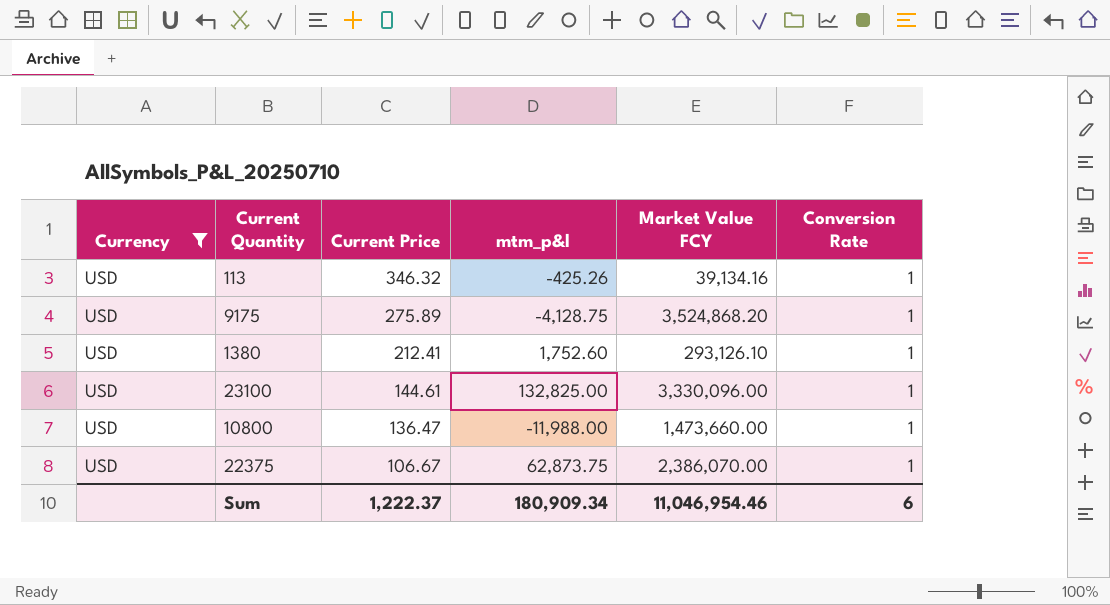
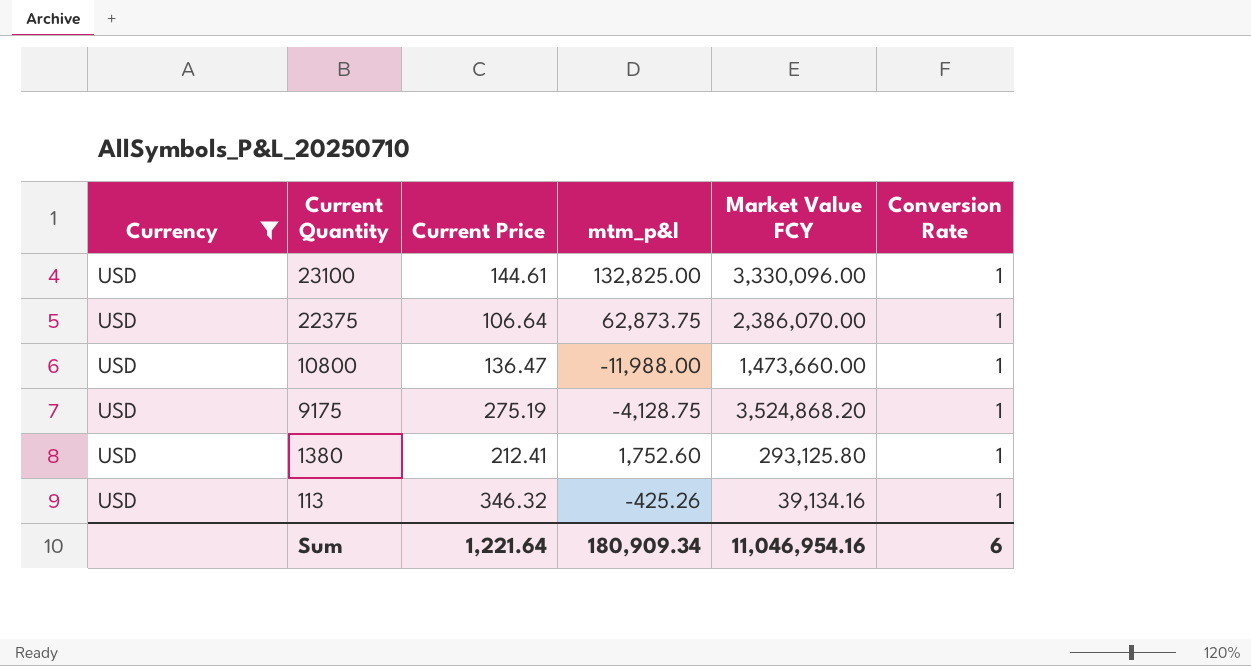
row order: Current Price descending -> Current Quantity descending
22375 | Current Price: 106.67 -> 106.64
9175 | Current Price: 275.89 -> 275.19
1380 | Market Value FCY: 293,126.10 -> 293,125.80
Sum | Current Price: 1,222.37 -> 1,221.64
Sum | Market Value FCY: 11,046,954.46 -> 11,046,954.16

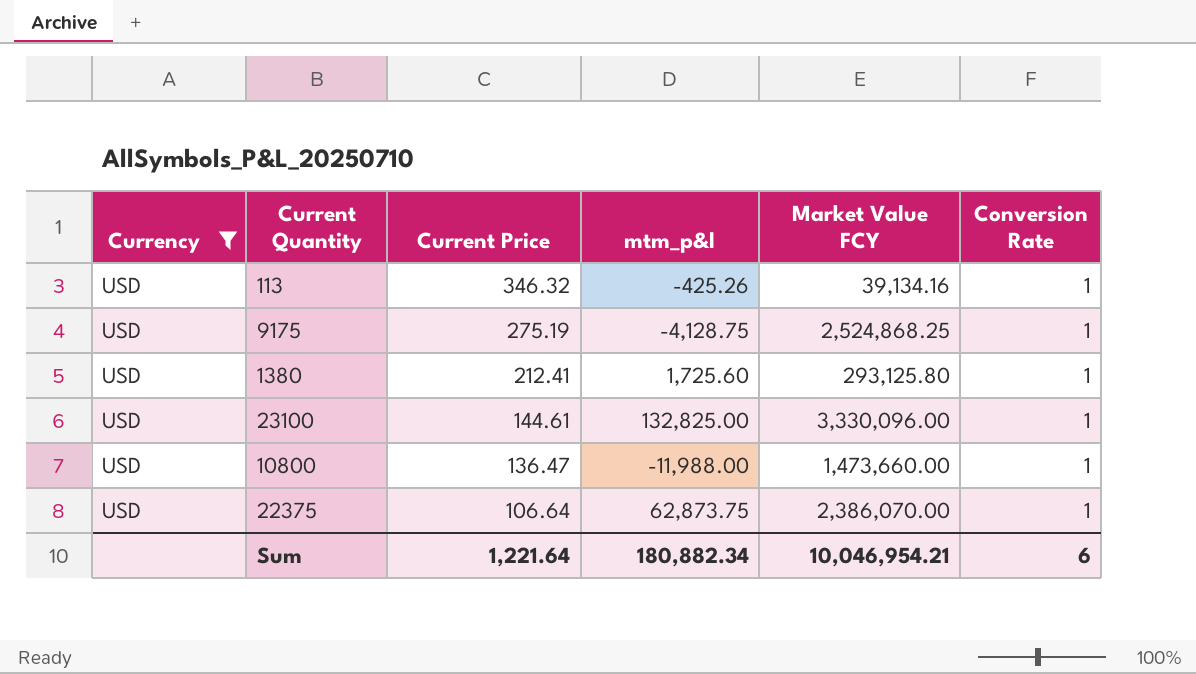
row order: Current Quantity descending -> Current Price descending
9175 | Market Value FCY: 3,524,868.20 -> 2,524,868.25
1380 | mtm_p&l: 1,752.60 -> 1,725.60
Sum | mtm_p&l: 180,909.34 -> 180,882.34
Sum | Market Value FCY: 11,046,954.16 -> 10,046,954.21

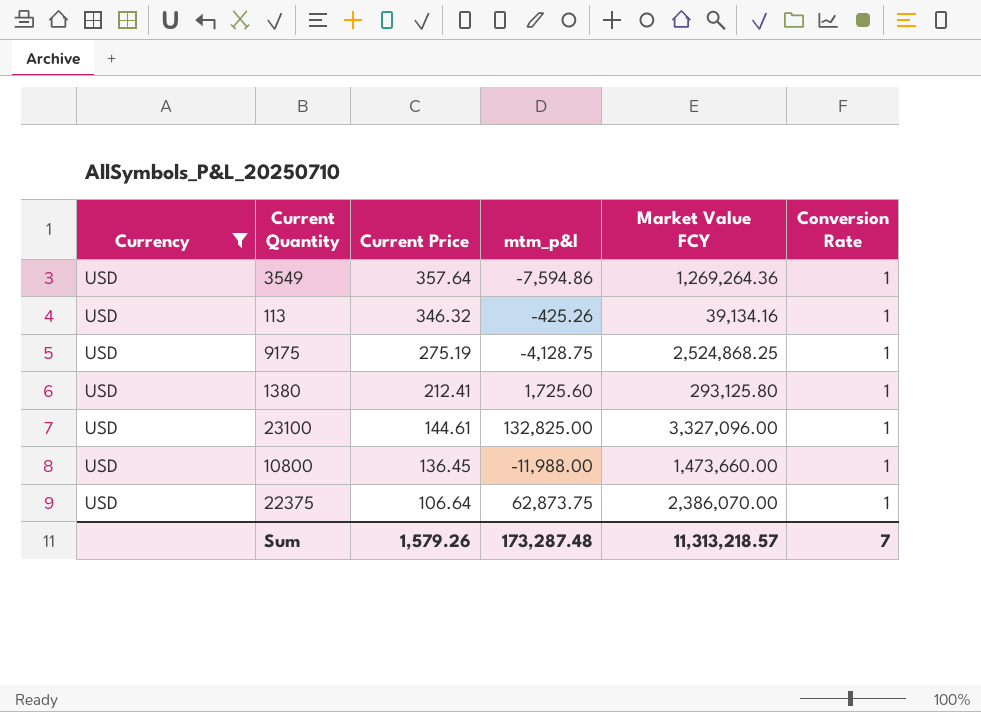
row 3549: none -> USD | 357.64 | -7,594.86 | 1,269,264.36 | 1
23100 | Market Value FCY: 3,330,096.00 -> 3,327,096.00
10800 | Current Price: 136.47 -> 136.45
Sum | Current Price: 1,221.64 -> 1,579.26
Sum | mtm_p&l: 180,882.34 -> 173,287.48
Sum | Market Value FCY: 10,046,954.21 -> 11,313,218.57
Sum | Conversion Rate: 6 -> 7

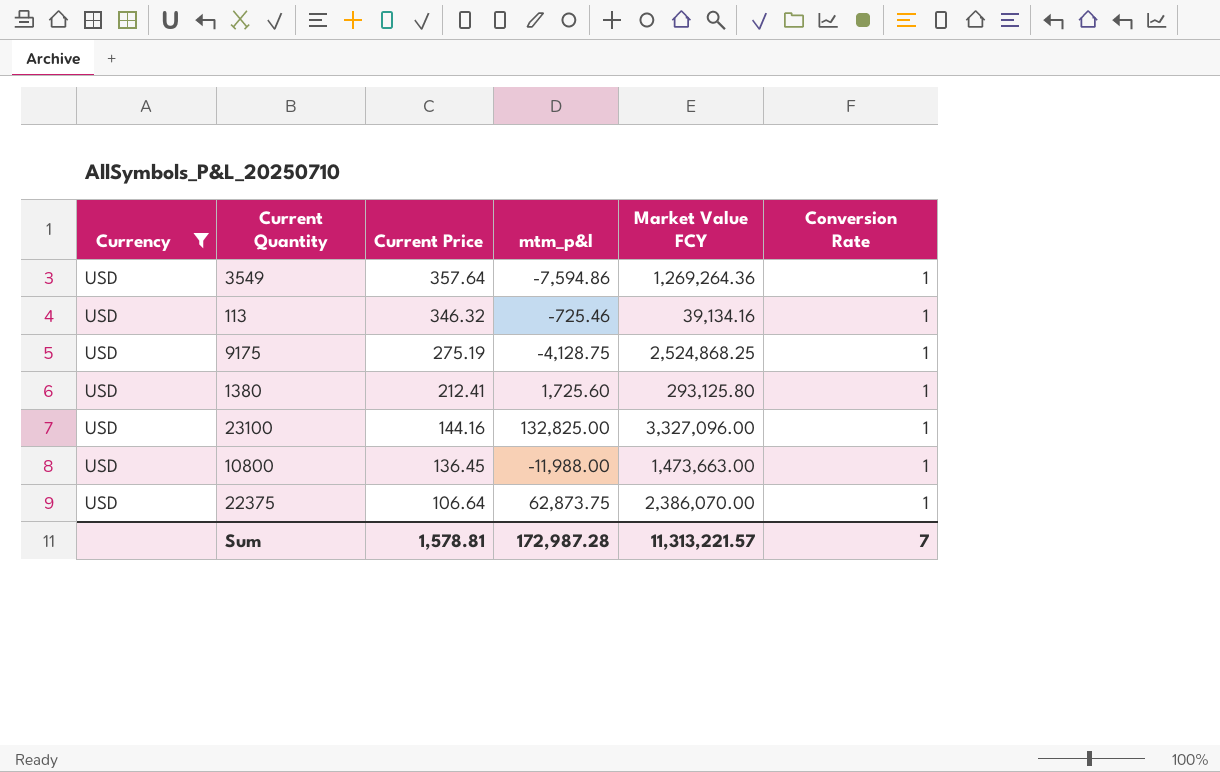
113 | mtm_p&l: -425.26 -> -725.46
23100 | Current Price: 144.61 -> 144.16
10800 | Market Value FCY: 1,473,660.00 -> 1,473,663.00
Sum | Current Price: 1,579.26 -> 1,578.81
Sum | mtm_p&l: 173,287.48 -> 172,987.28
Sum | Market Value FCY: 11,313,218.57 -> 11,313,221.57

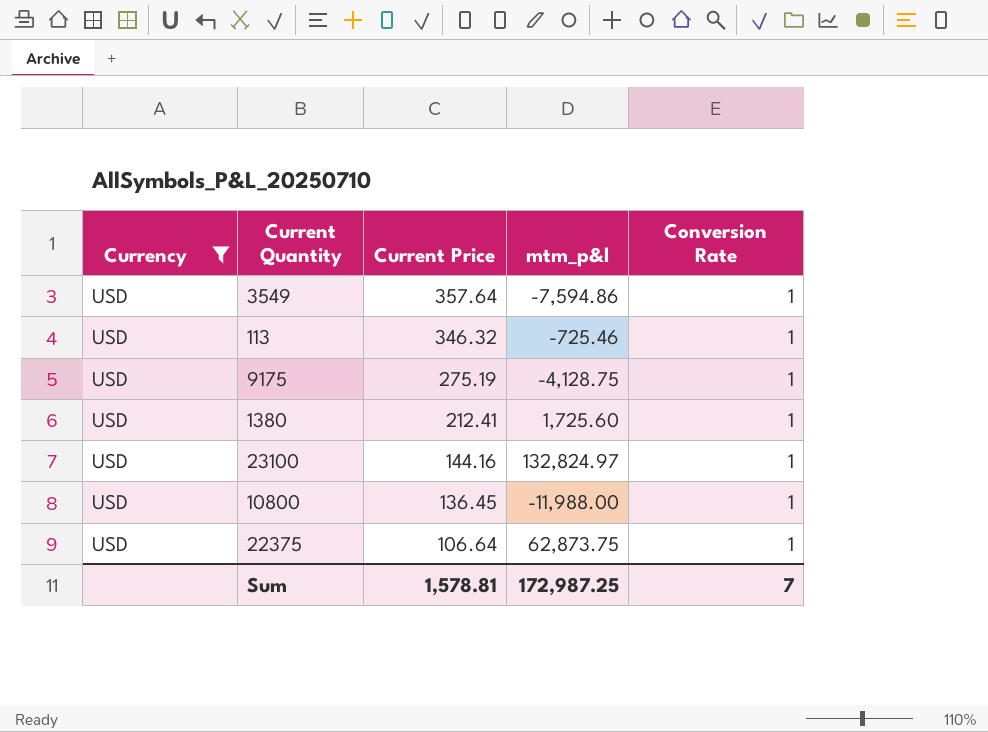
column Market Value FCY | position: 5 -> none
23100 | mtm_p&l: 132,825.00 -> 132,824.97
Sum | mtm_p&l: 172,987.28 -> 172,987.25

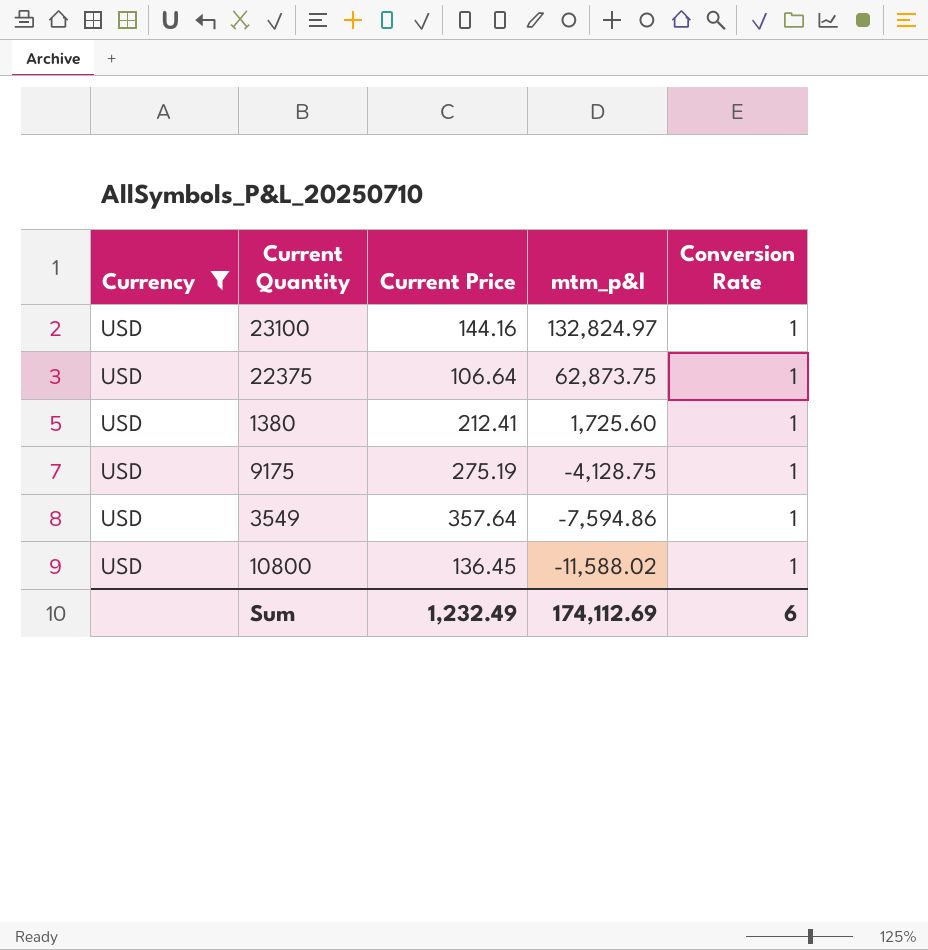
row order: Current Price descending -> mtm_p&l descending
row 113: USD | 346.32 | -725.46 | 1 -> none
10800 | mtm_p&l: -11,988.00 -> -11,588.02
Sum | Current Price: 1,578.81 -> 1,232.49
Sum | mtm_p&l: 172,987.25 -> 174,112.69
Sum | Conversion Rate: 7 -> 6

